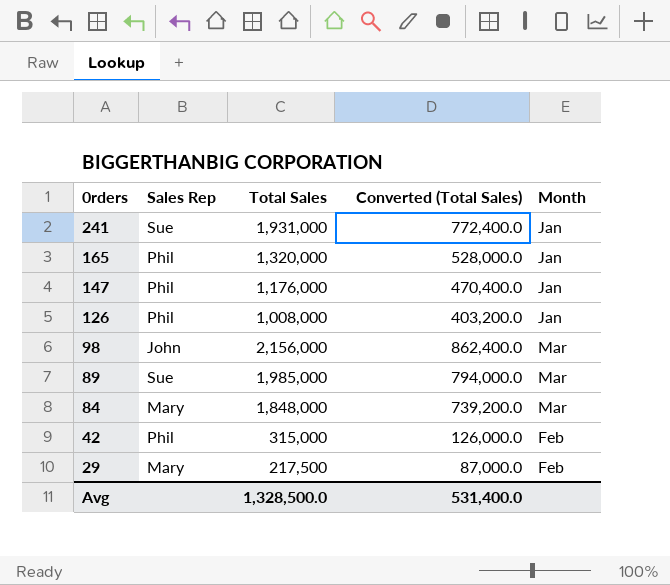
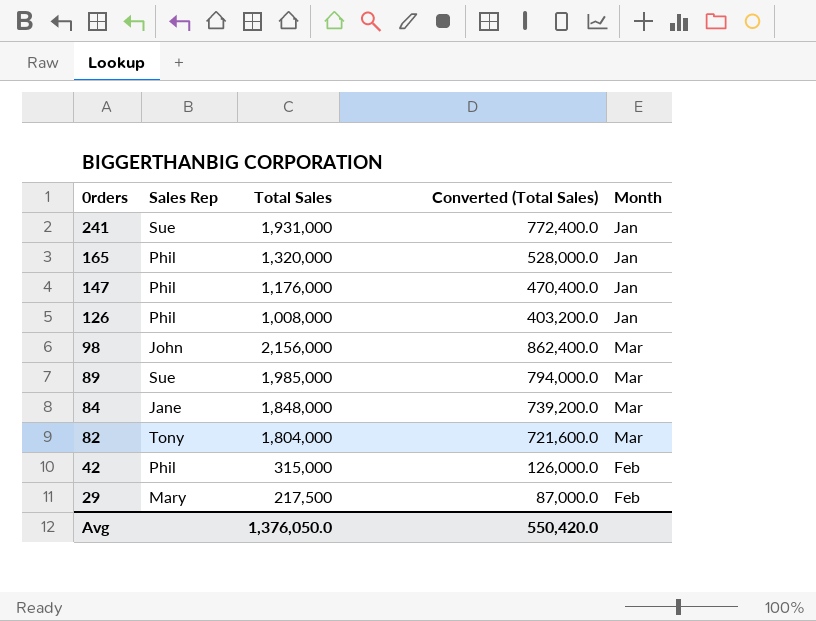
84 | Sales Rep: Mary -> Jane
row 82: none -> Tony | 1,804,000 | 721,600.0 | Mar
Avg | Total Sales: 1,328,500.0 -> 1,376,050.0
Avg | Converted (Total Sales): 531,400.0 -> 550,420.0

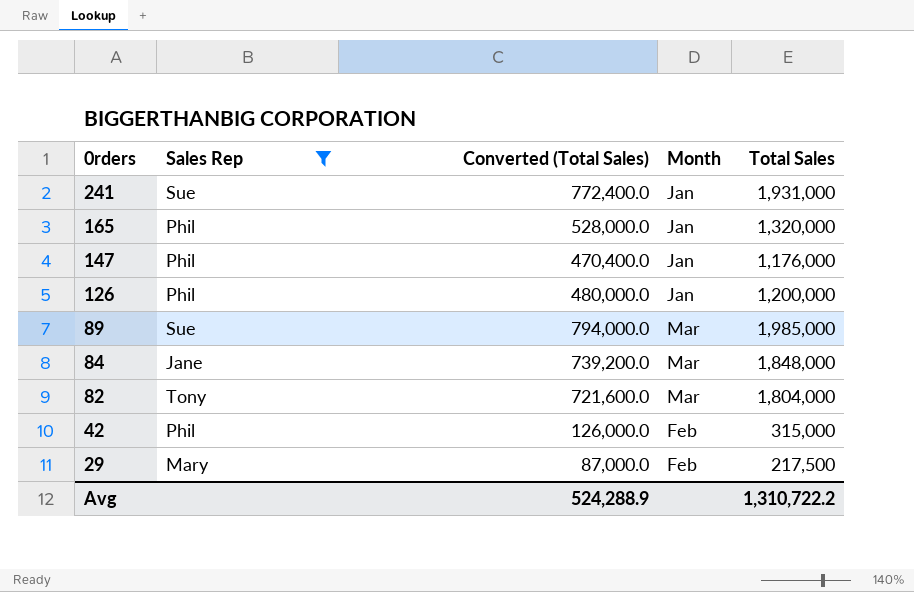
filter: none -> Sales Rep != John
column Total Sales | position: 3 -> 5
126 | Converted (Total Sales): 403,200.0 -> 480,000.0
126 | Total Sales: 1,008,000 -> 1,200,000
Avg | Converted (Total Sales): 550,420.0 -> 524,288.9
Avg | Total Sales: 1,376,050.0 -> 1,310,722.2

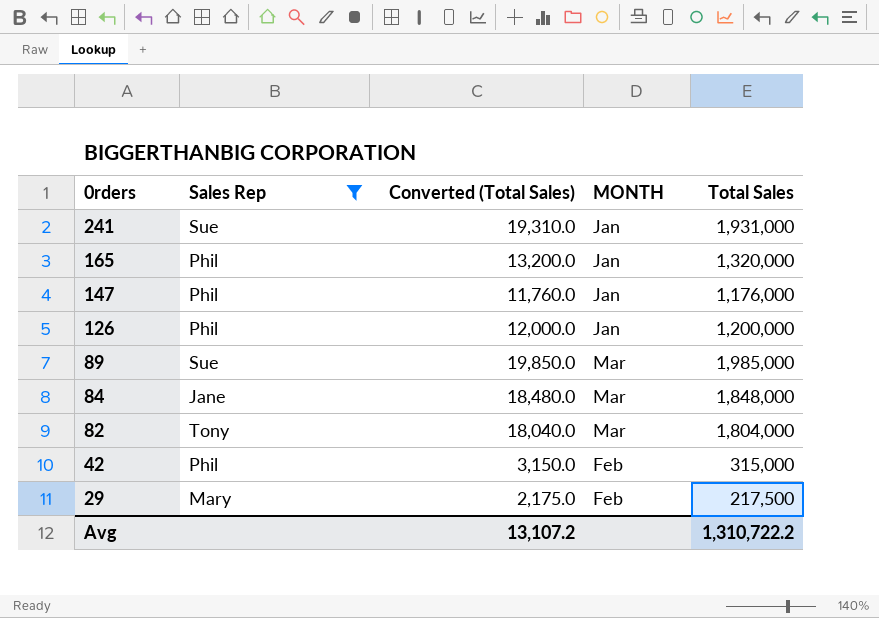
column Converted (Total Sales) | formula: [Total Sales] * 0.4 -> [Total Sales] * 0.01
column name: Month -> MONTH
Avg | Converted (Total Sales): 524,288.9 -> 13,107.2

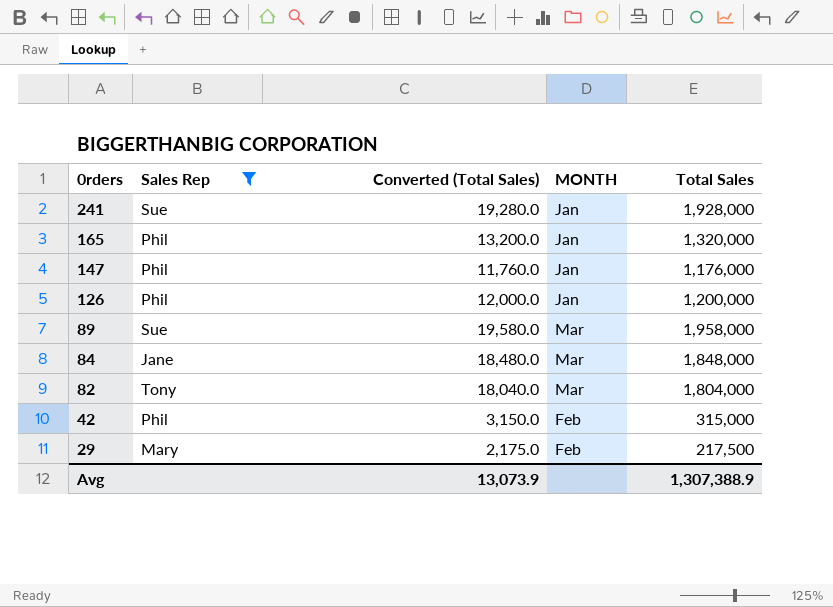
241 | Converted (Total Sales): 19,310.0 -> 19,280.0
241 | Total Sales: 1,931,000 -> 1,928,000
89 | Converted (Total Sales): 19,850.0 -> 19,580.0
89 | Total Sales: 1,985,000 -> 1,958,000
Avg | Converted (Total Sales): 13,107.2 -> 13,073.9
Avg | Total Sales: 1,310,722.2 -> 1,307,388.9

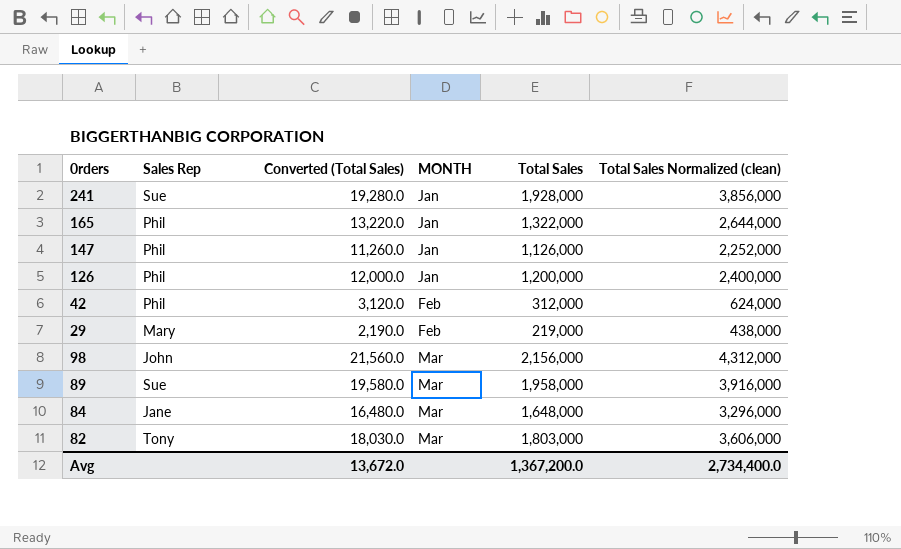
filter: Sales Rep != John -> none
row order: 0rders descending -> MONTH ascending
column Total Sales Normalized (clean) | formula: none -> [Total Sales] * 2
165 | Converted (Total Sales): 13,200.0 -> 13,220.0
165 | Total Sales: 1,320,000 -> 1,322,000
147 | Converted (Total Sales): 11,760.0 -> 11,260.0
147 | Total Sales: 1,176,000 -> 1,126,000
42 | Converted (Total Sales): 3,150.0 -> 3,120.0
42 | Total Sales: 315,000 -> 312,000
29 | Converted (Total Sales): 2,175.0 -> 2,190.0
29 | Total Sales: 217,500 -> 219,000
84 | Converted (Total Sales): 18,480.0 -> 16,480.0
84 | Total Sales: 1,848,000 -> 1,648,000
82 | Converted (Total Sales): 18,040.0 -> 18,030.0
82 | Total Sales: 1,804,000 -> 1,803,000
Avg | Converted (Total Sales): 13,073.9 -> 13,672.0
Avg | Total Sales: 1,307,388.9 -> 1,367,200.0

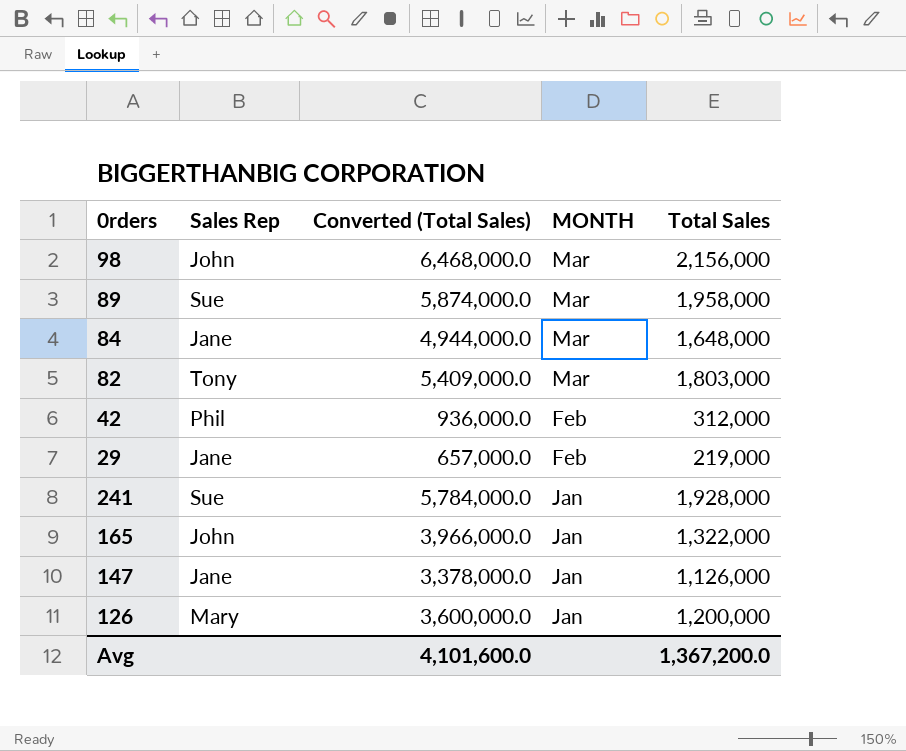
row order: MONTH ascending -> MONTH descending
column Total Sales Normalized (clean) | formula: [Total Sales] * 2 -> none
column Converted (Total Sales) | formula: [Total Sales] * 0.01 -> [Total Sales] * 3
29 | Sales Rep: Mary -> Jane
165 | Sales Rep: Phil -> John
147 | Sales Rep: Phil -> Jane
126 | Sales Rep: Phil -> Mary
Avg | Converted (Total Sales): 13,672.0 -> 4,101,600.0

